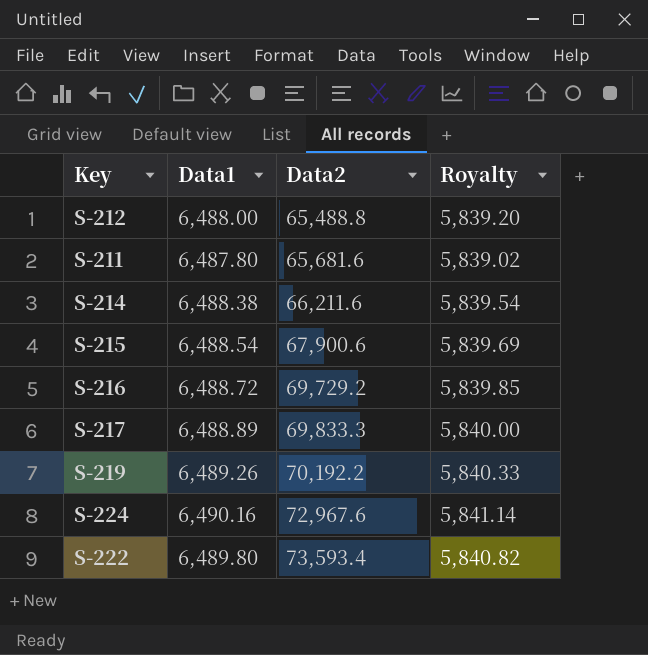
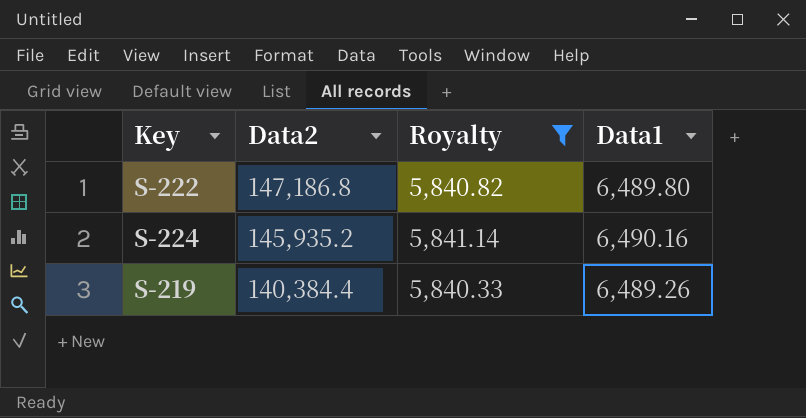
filter: none -> Royalty >= 5,840.33
row order: Data2 ascending -> Data2 descending
column Data1 | position: 2 -> 4
S-222 | Data2: 73,593.4 -> 147,186.8
S-224 | Data2: 72,967.6 -> 145,935.2
S-219 | Data2: 70,192.2 -> 140,384.4

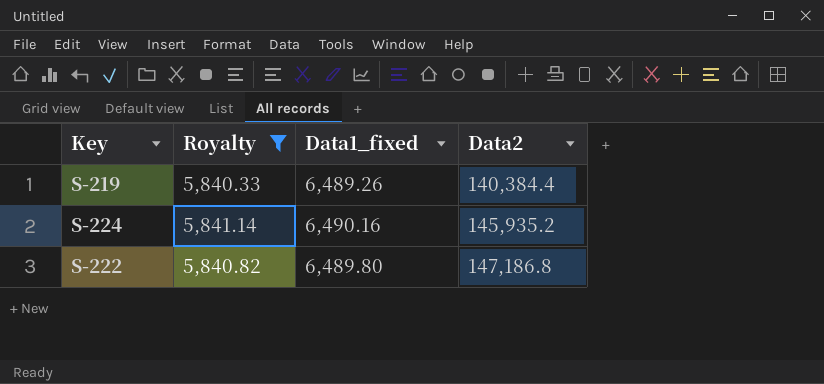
row order: Data2 descending -> Data2 ascending
column name: Data1 -> Data1_fixed
column Data2 | position: 2 -> 4

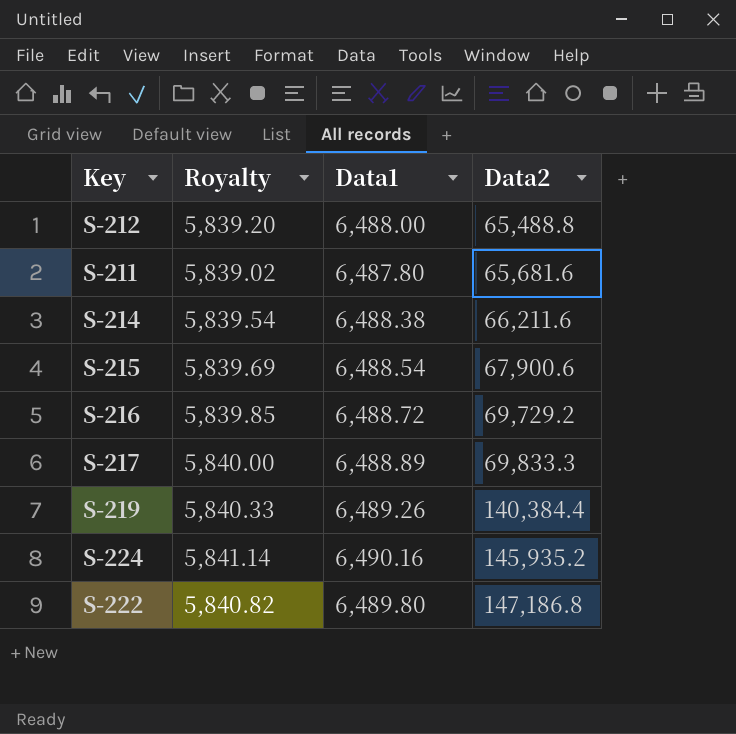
filter: Royalty >= 5,840.33 -> none
column name: Data1_fixed -> Data1

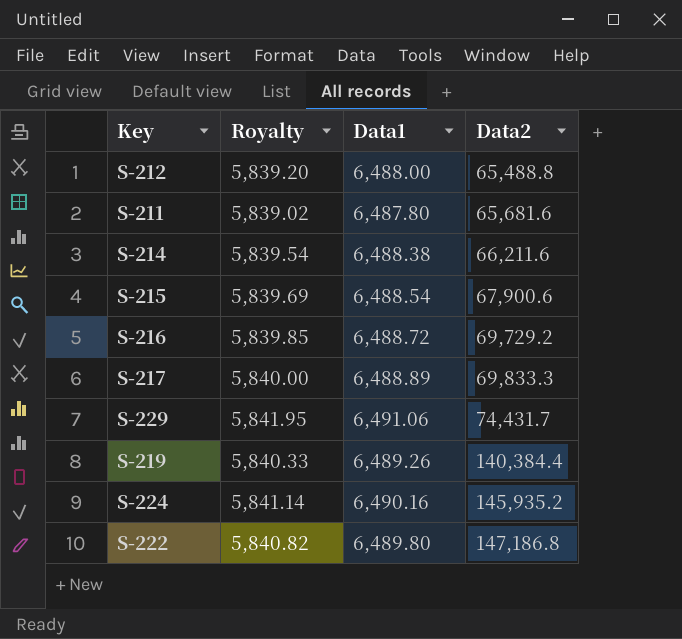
row S-229: none -> 5,841.95 | 6,491.06 | 74,431.7

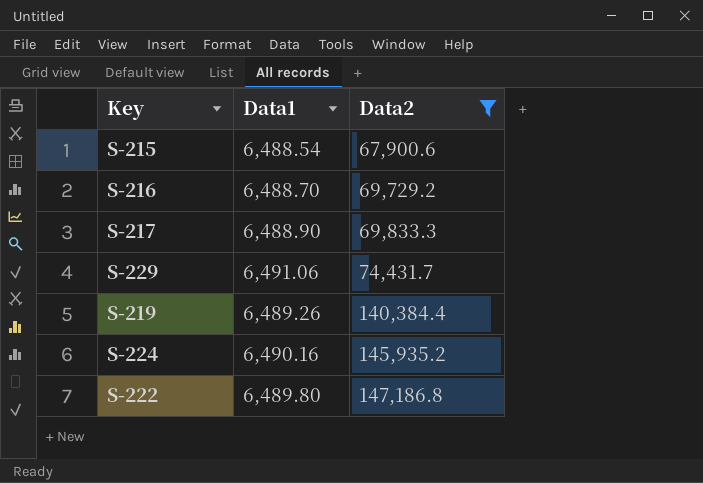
filter: none -> Data2 >= 67,900.6
column Royalty | formula: [Data1] * 0.9 -> none
S-216 | Data1: 6,488.72 -> 6,488.70
S-217 | Data1: 6,488.89 -> 6,488.90

